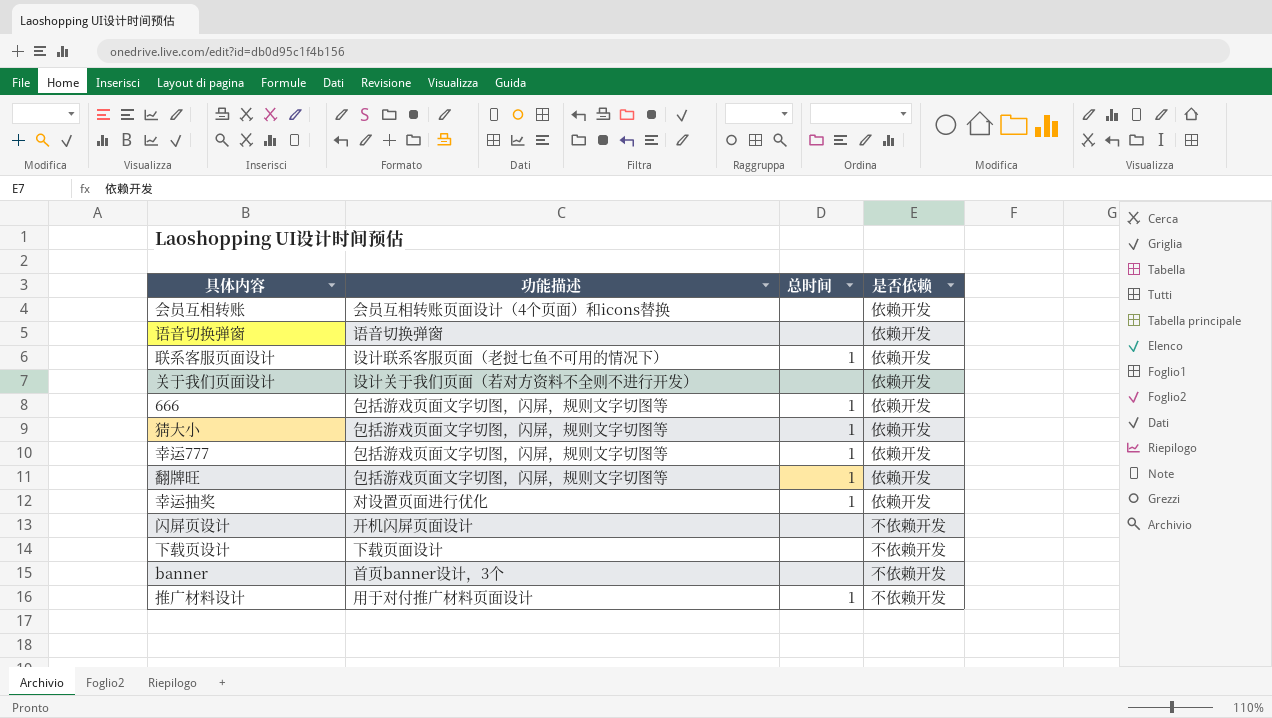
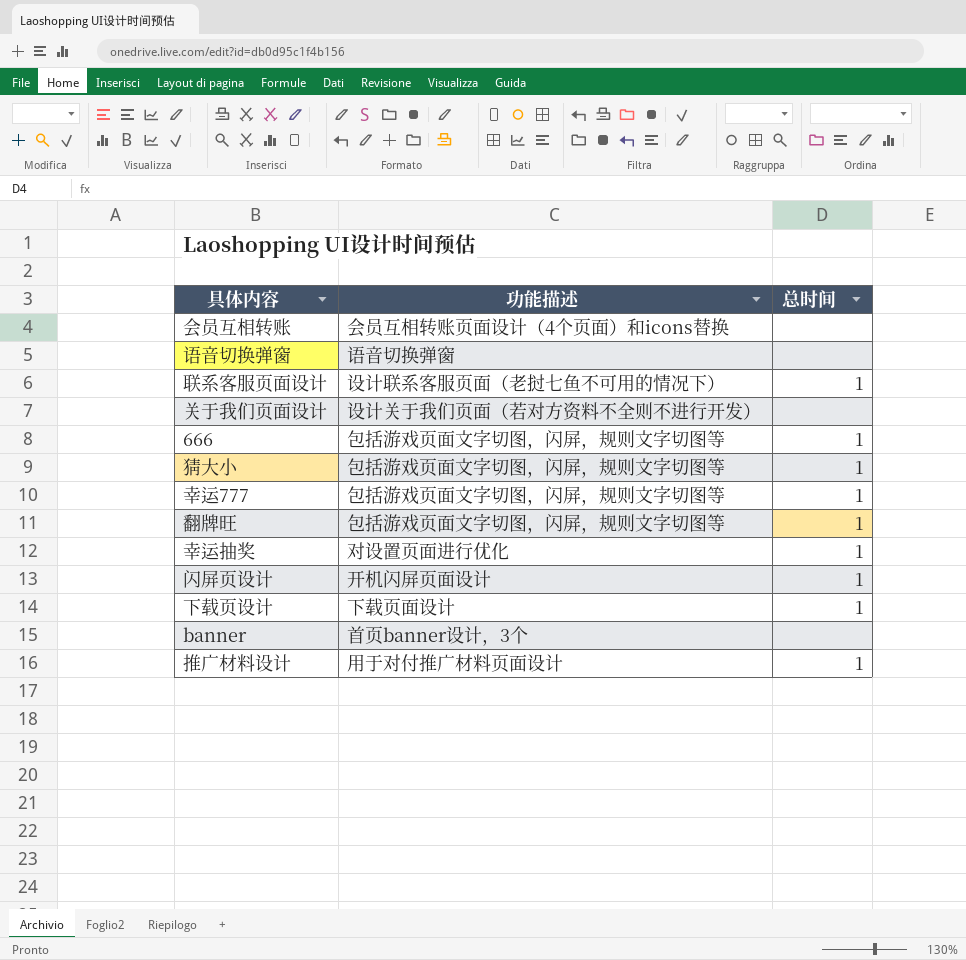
column 是否依赖 | position: 4 -> none
闪屏页设计 | 总时间: none -> 1
下载页设计 | 总时间: none -> 1

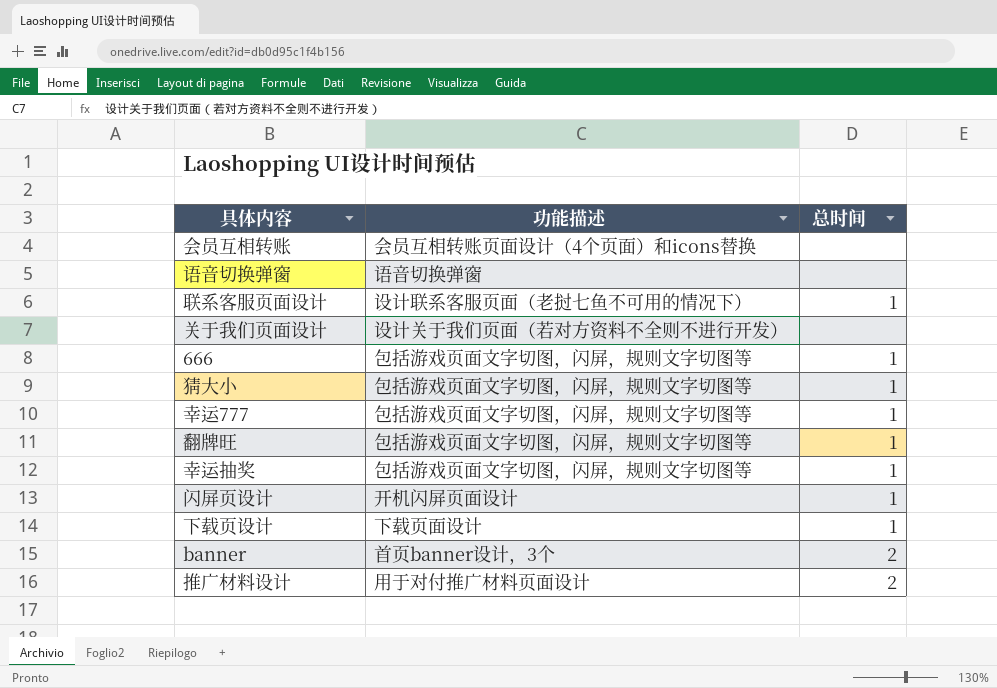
幸运抽奖 | 功能描述: 对设置页面进行优化 -> 包括游戏页面文字切图，闪屏，规则文字切图等
banner | 总时间: none -> 2
推广材料设计 | 总时间: 1 -> 2

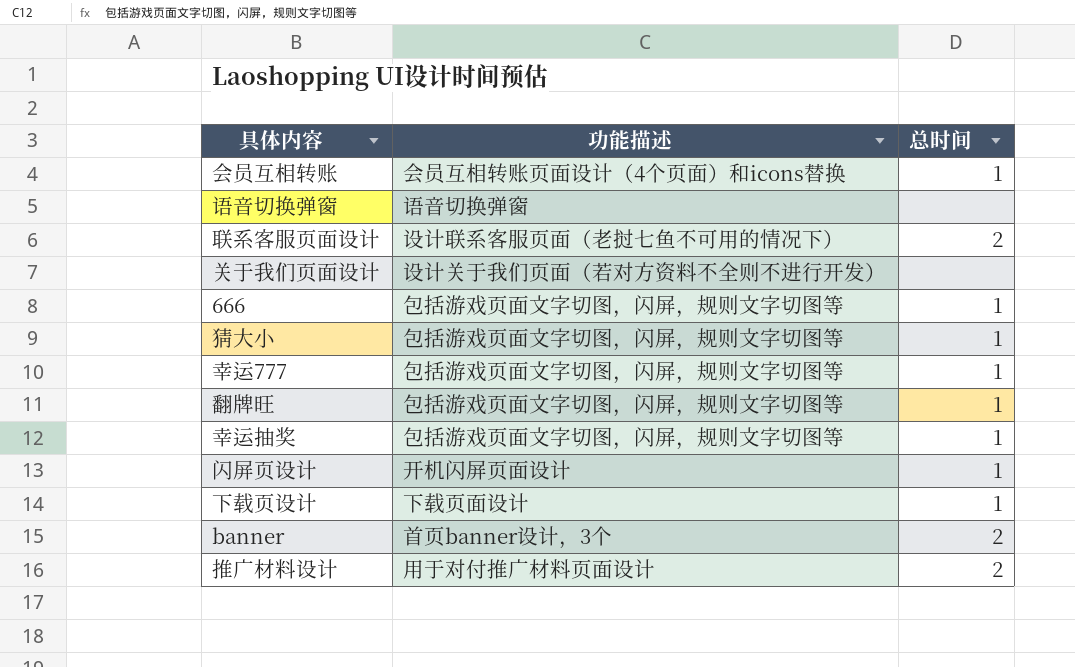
会员互相转账 | 总时间: none -> 1
联系客服页面设计 | 总时间: 1 -> 2

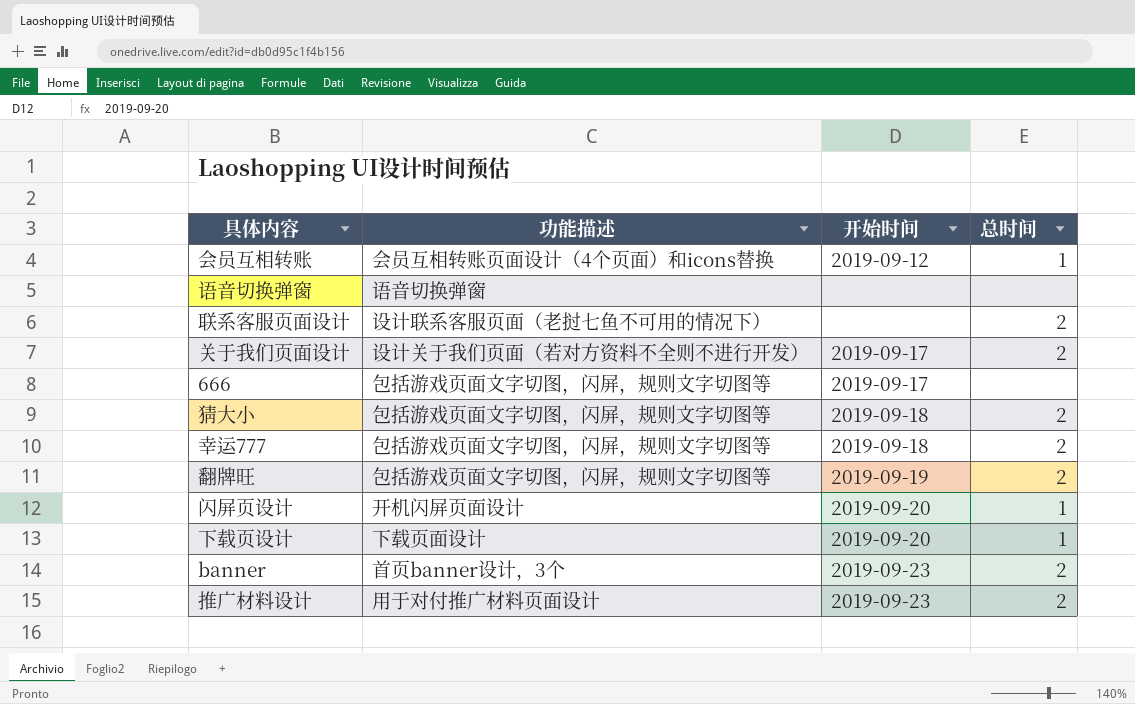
column 开始时间 | position: none -> 3
row 幸运抽奖: 包括游戏页面文字切图，闪屏，规则文字切图等 | 1 -> none
关于我们页面设计 | 总时间: none -> 2
666 | 总时间: 1 -> none
猜大小 | 总时间: 1 -> 2
幸运777 | 总时间: 1 -> 2
翻牌旺 | 总时间: 1 -> 2

